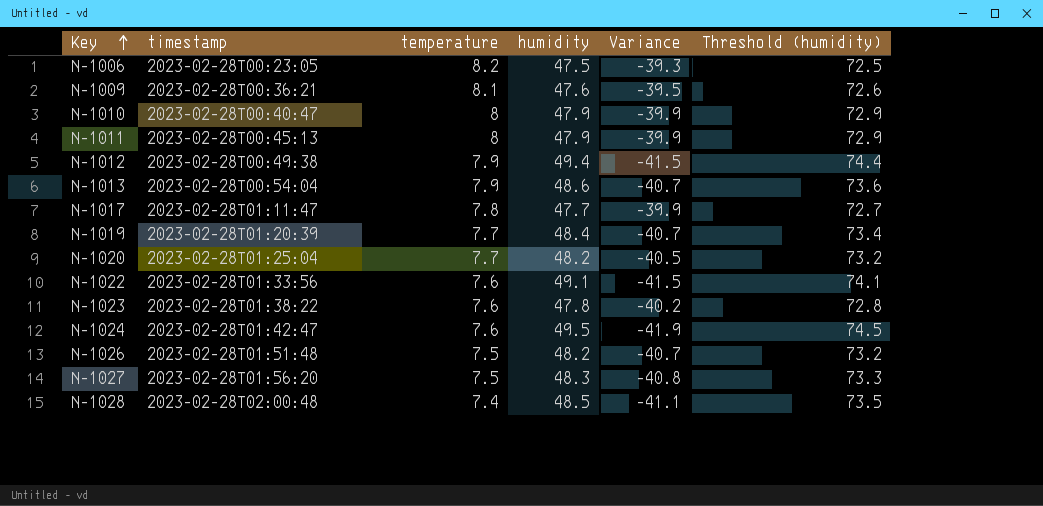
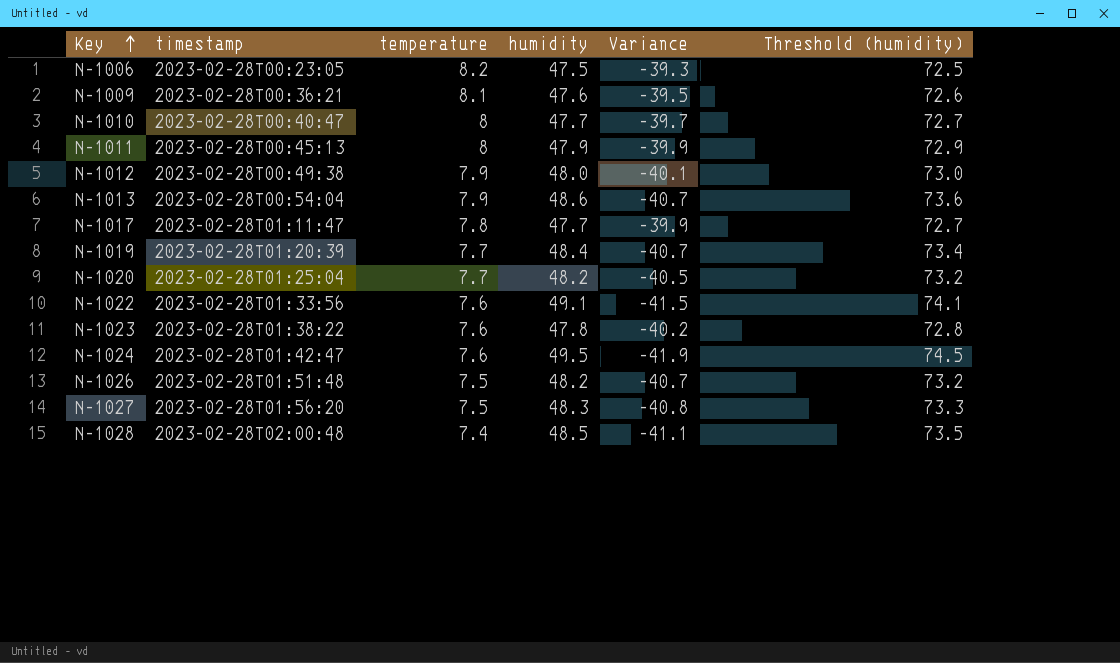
N-1010 | humidity: 47.9 -> 47.7
N-1010 | Variance: -39.9 -> -39.7
N-1010 | Threshold (humidity): 72.9 -> 72.7
N-1012 | humidity: 49.4 -> 48.0
N-1012 | Variance: -41.5 -> -40.1
N-1012 | Threshold (humidity): 74.4 -> 73.0

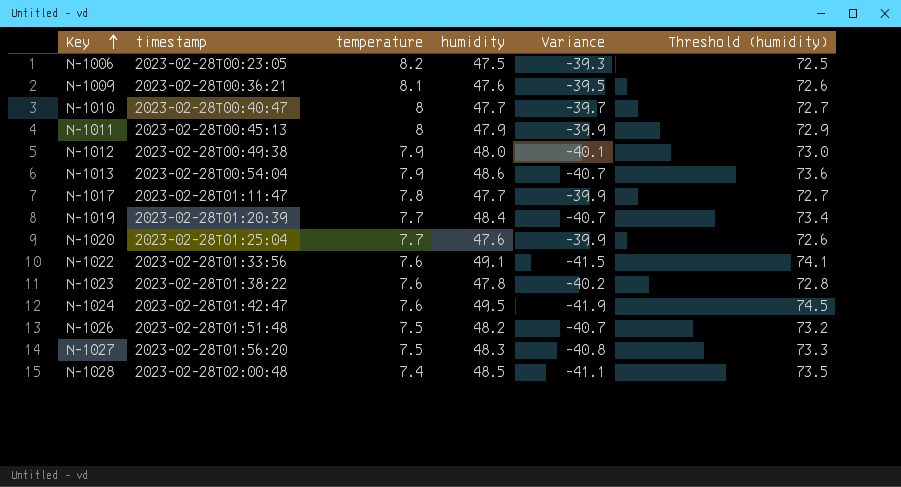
N-1020 | humidity: 48.2 -> 47.6
N-1020 | Variance: -40.5 -> -39.9
N-1020 | Threshold (humidity): 73.2 -> 72.6

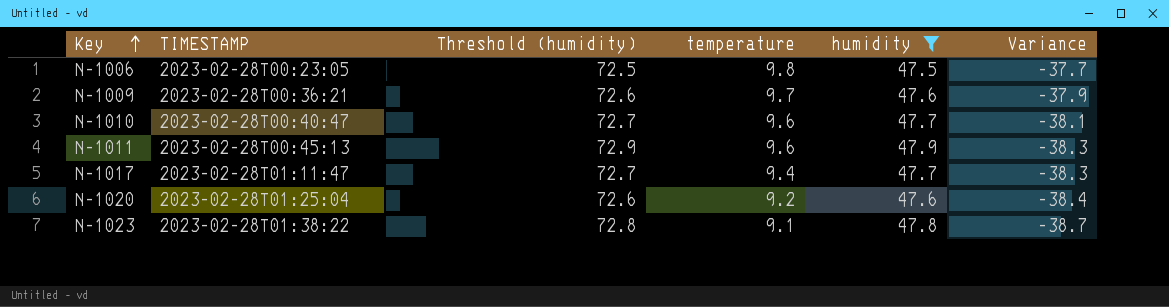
filter: none -> humidity <= 47.9
column name: timestamp -> TIMESTAMP
column Threshold (humidity) | position: 6 -> 3
N-1006 | temperature: 8.2 -> 9.8
N-1006 | Variance: -39.3 -> -37.7
N-1009 | temperature: 8.1 -> 9.7
N-1009 | Variance: -39.5 -> -37.9
N-1010 | temperature: 8 -> 9.6
N-1010 | Variance: -39.7 -> -38.1
N-1011 | temperature: 8 -> 9.6
N-1011 | Variance: -39.9 -> -38.3
N-1017 | temperature: 7.8 -> 9.4
N-1017 | Variance: -39.9 -> -38.3
N-1020 | temperature: 7.7 -> 9.2
N-1020 | Variance: -39.9 -> -38.4
N-1023 | temperature: 7.6 -> 9.1
N-1023 | Variance: -40.2 -> -38.7

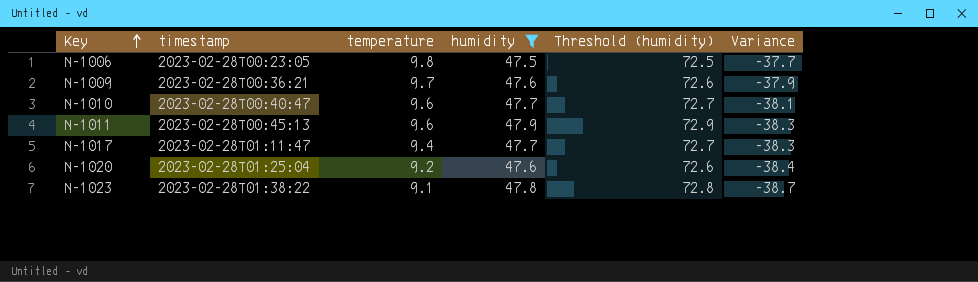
column name: TIMESTAMP -> timestamp
column Threshold (humidity) | position: 3 -> 5

